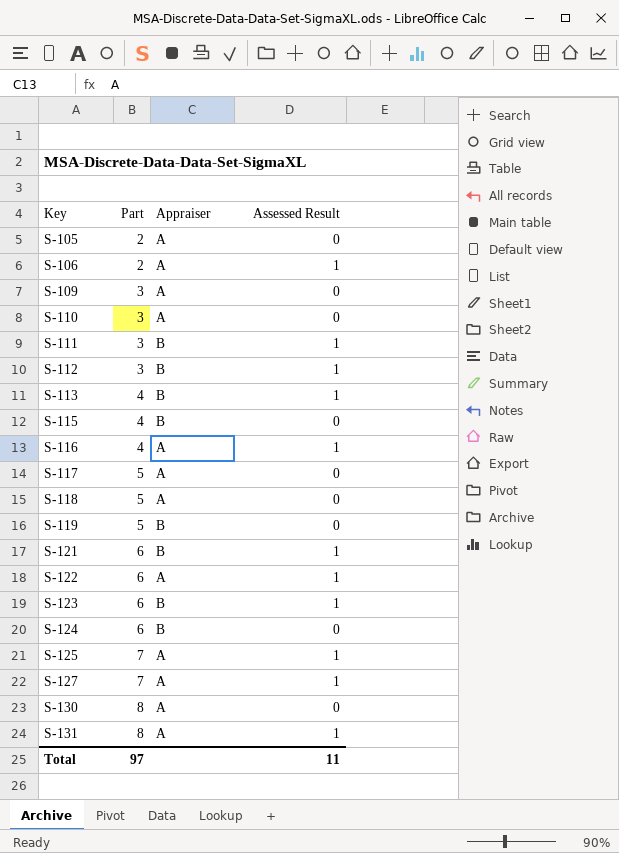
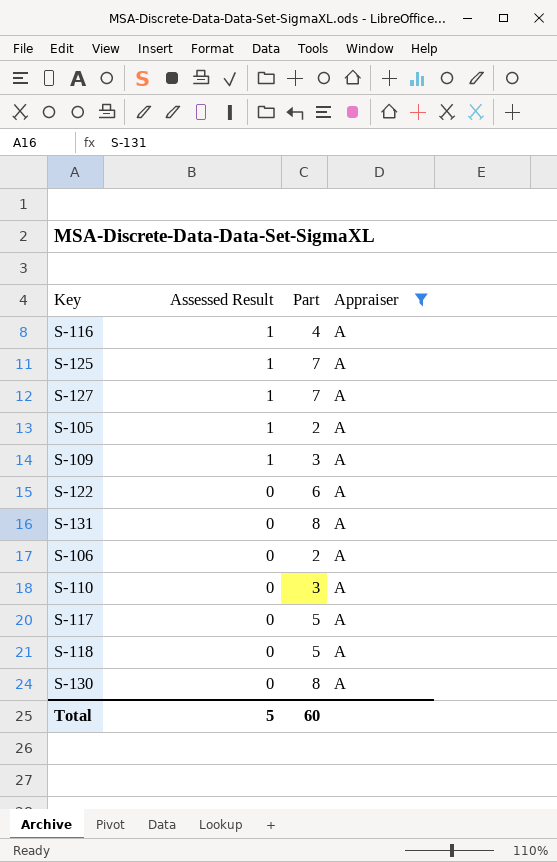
filter: none -> Appraiser = A
row order: Key ascending -> Assessed Result descending
column Assessed Result | position: 4 -> 2
S-105 | Assessed Result: 0 -> 1
S-109 | Assessed Result: 0 -> 1
S-122 | Assessed Result: 1 -> 0
S-131 | Assessed Result: 1 -> 0
S-106 | Assessed Result: 1 -> 0
Total | Assessed Result: 11 -> 5
Total | Part: 97 -> 60

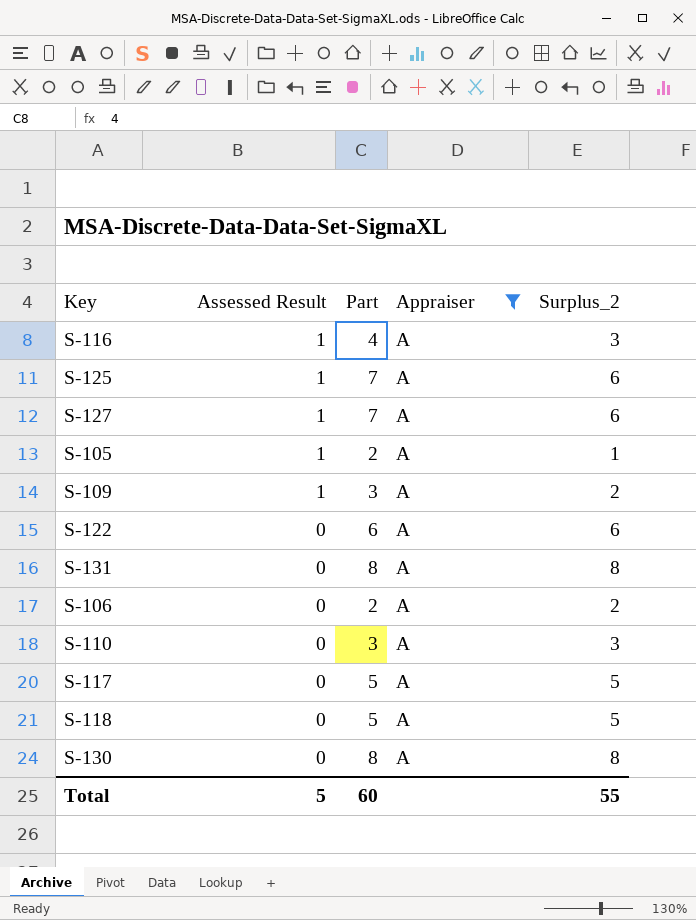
column Surplus_2 | formula: none -> [Part] - [Assessed Result]

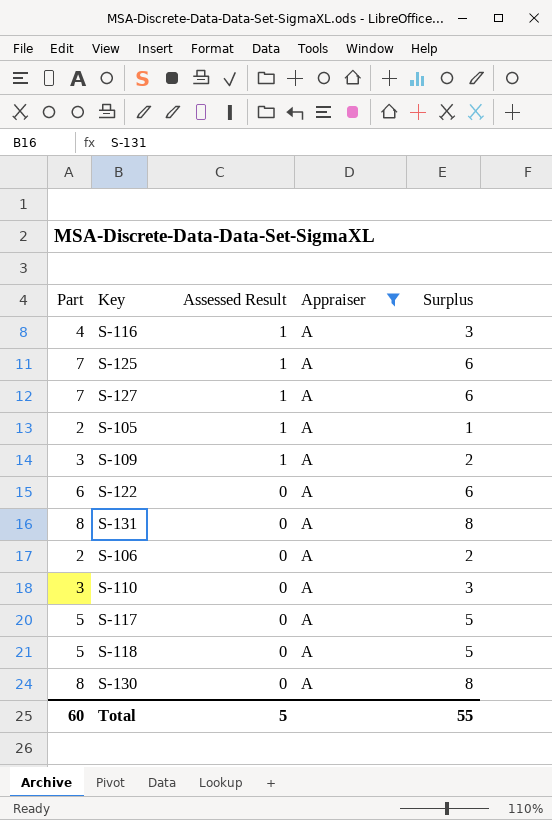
column Part | position: 3 -> 1
column name: Surplus_2 -> Surplus

